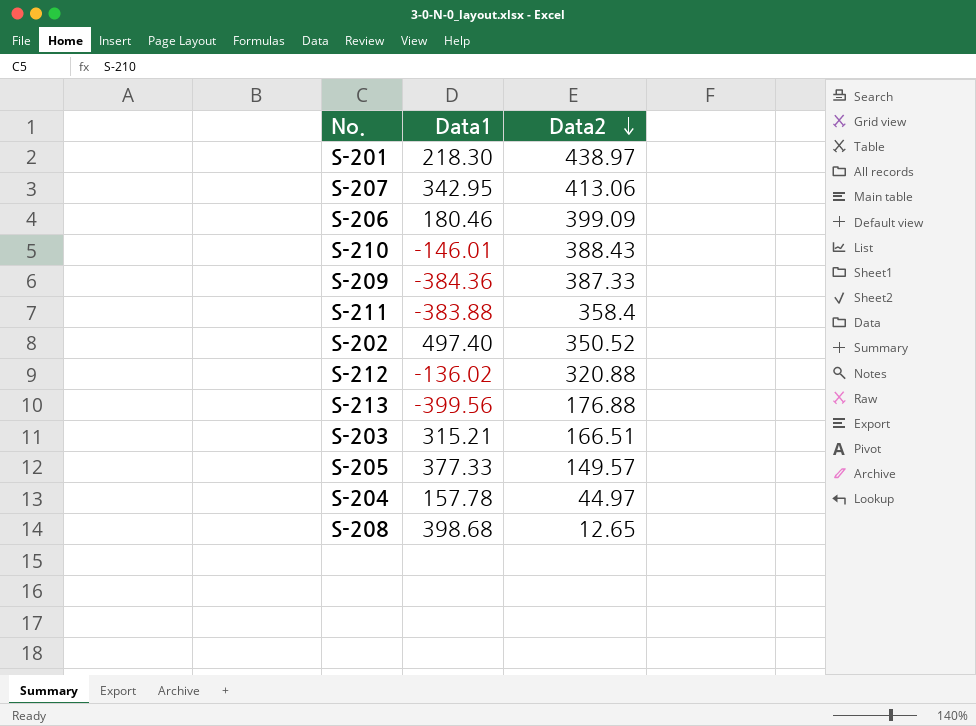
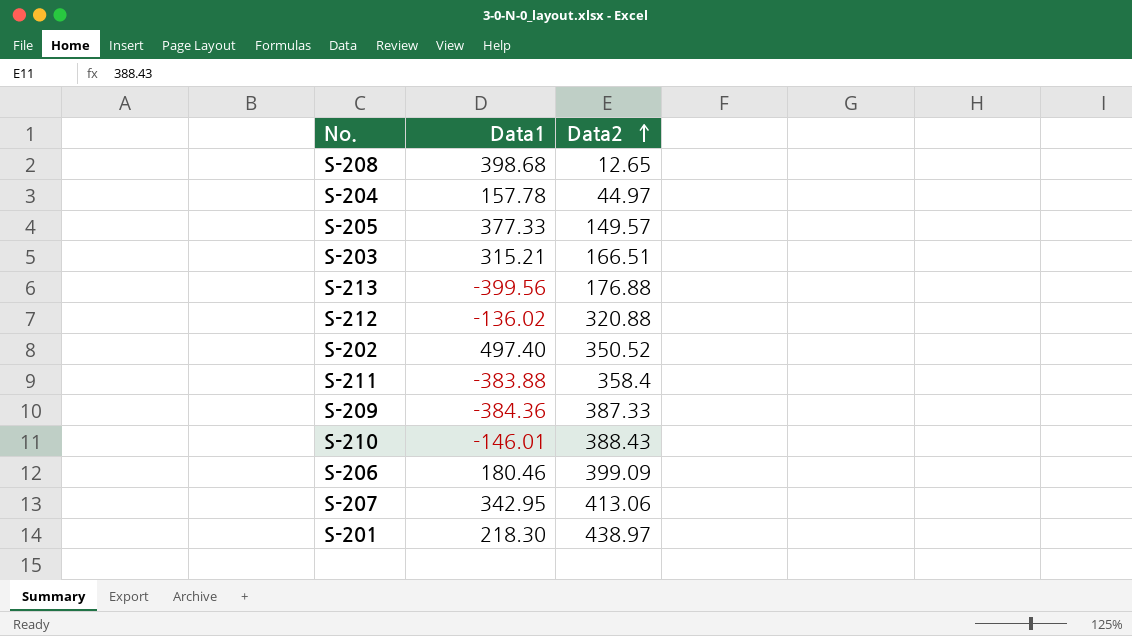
row order: Data2 descending -> Data2 ascending

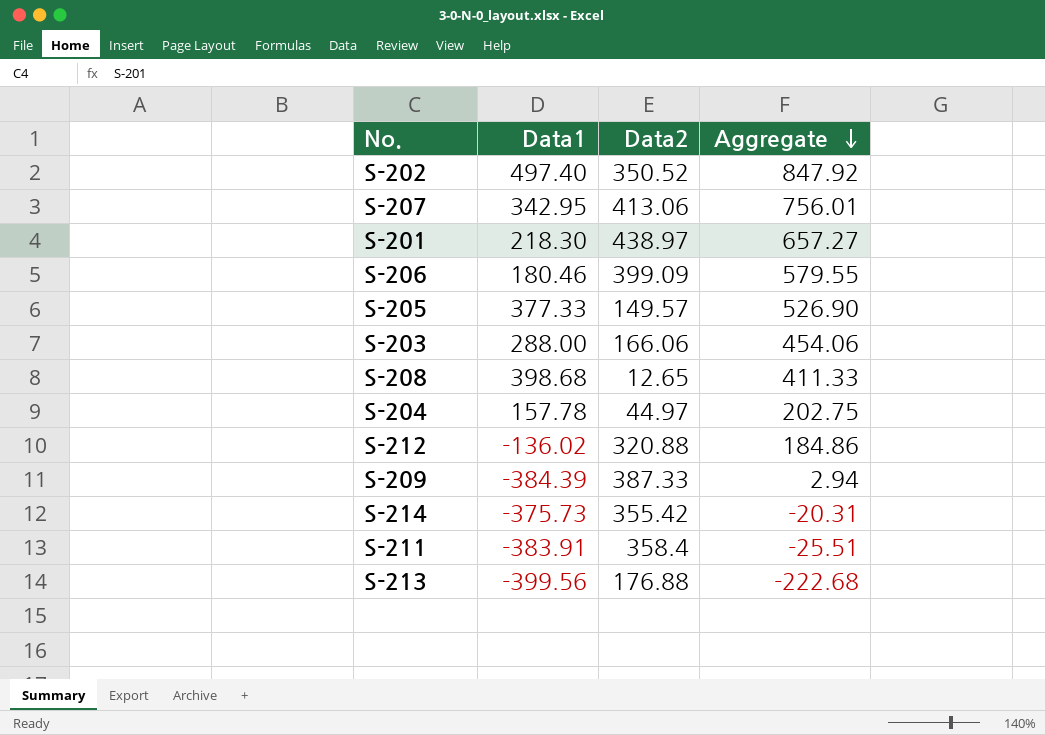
row order: Data2 ascending -> Aggregate descending
column Aggregate | formula: none -> [Data1] + [Data2]
row S-210: -146.01 | 388.43 -> none
S-203 | Data1: 315.21 -> 288.00
S-203 | Data2: 166.51 -> 166.06
S-209 | Data1: -384.36 -> -384.39
row S-214: none -> -375.73 | 355.42 | -20.31
S-211 | Data1: -383.88 -> -383.91

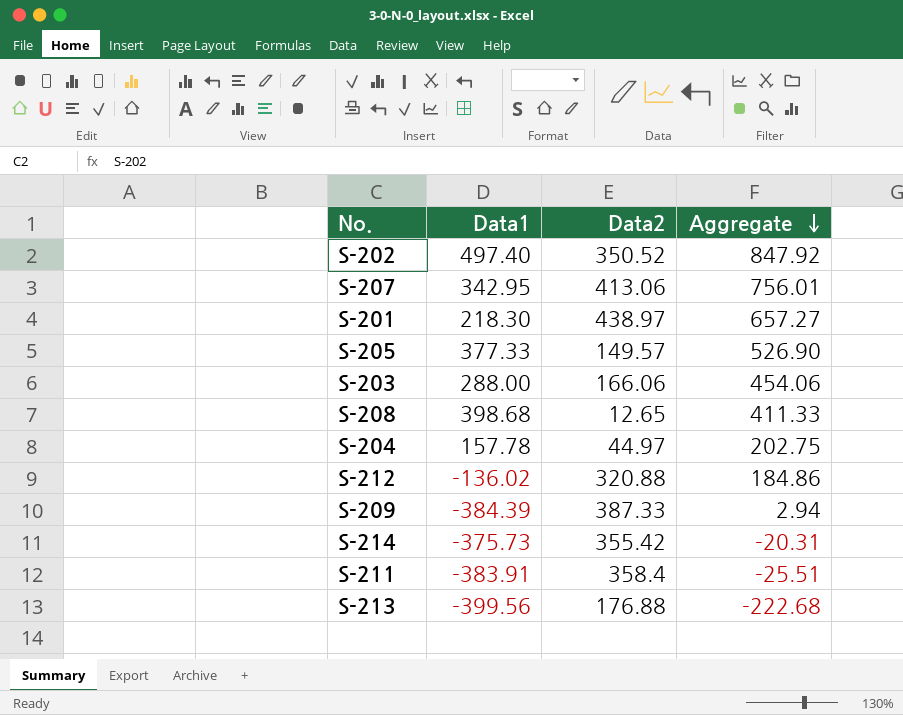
row S-206: 180.46 | 399.09 | 579.55 -> none

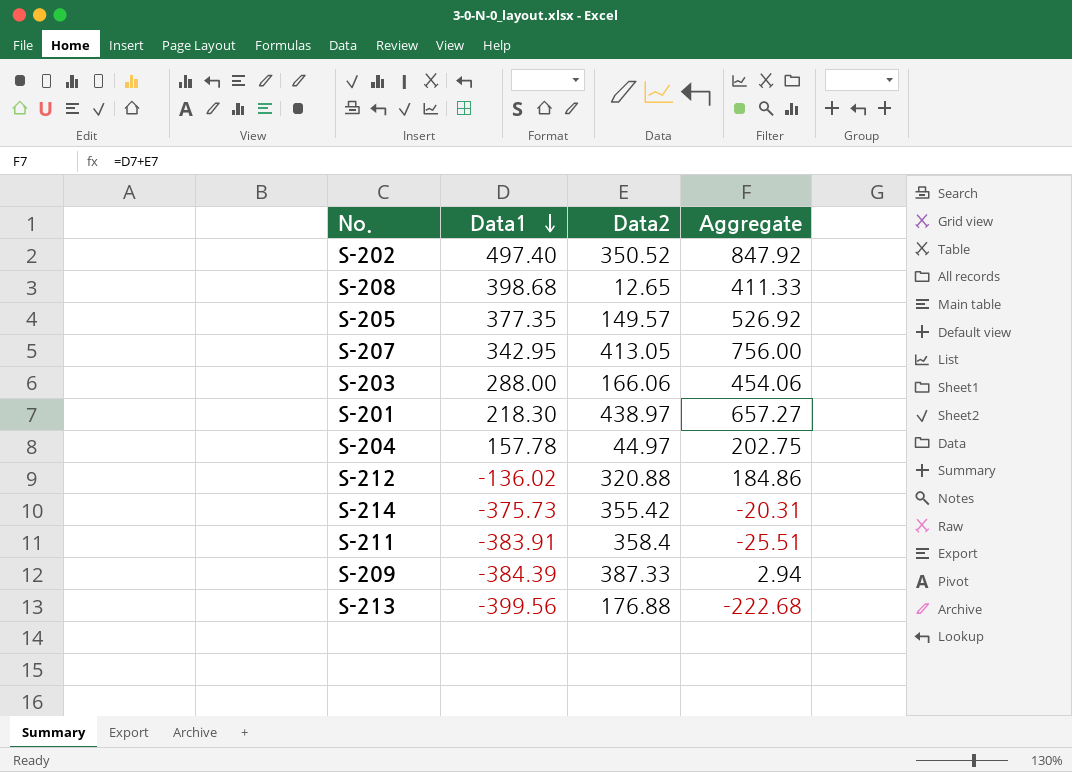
row order: Aggregate descending -> Data1 descending
S-205 | Data1: 377.33 -> 377.35
S-205 | Aggregate: 526.90 -> 526.92
S-207 | Data2: 413.06 -> 413.05
S-207 | Aggregate: 756.01 -> 756.00

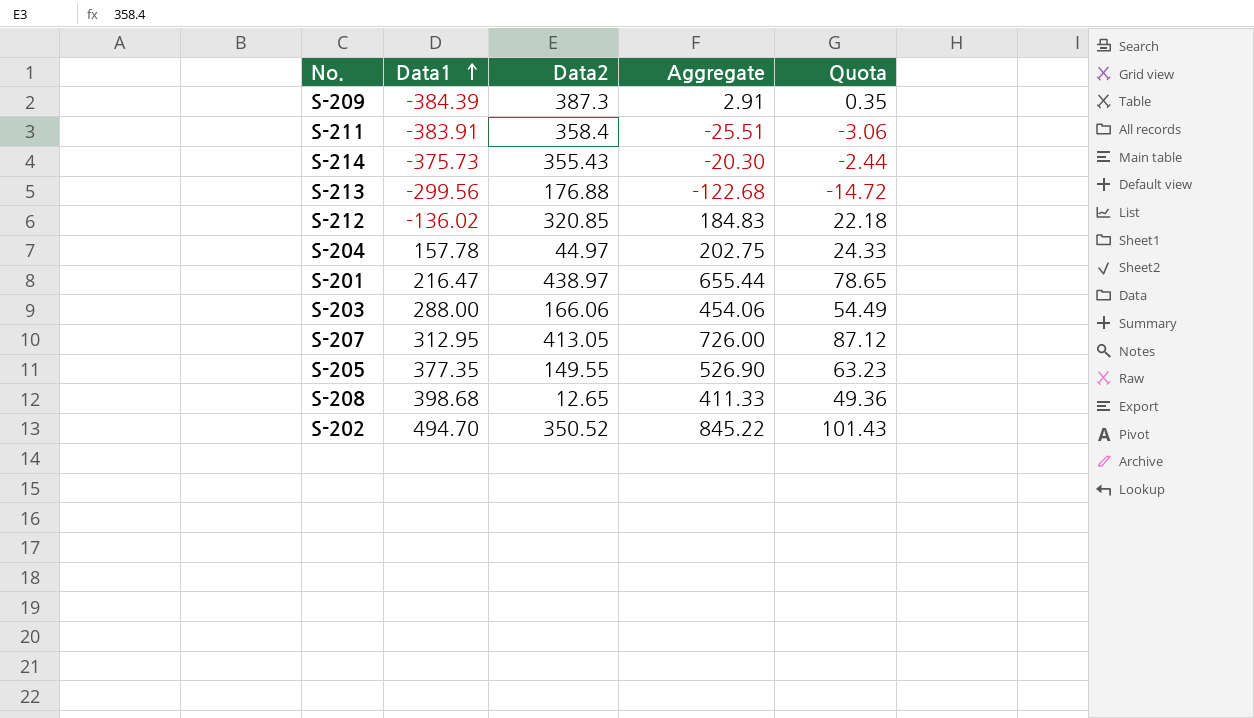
row order: Data1 descending -> Data1 ascending
column Quota | formula: none -> [Aggregate] * 0.12
S-209 | Data2: 387.33 -> 387.3
S-209 | Aggregate: 2.94 -> 2.91
S-214 | Data2: 355.42 -> 355.43
S-214 | Aggregate: -20.31 -> -20.30
S-213 | Data1: -399.56 -> -299.56
S-213 | Aggregate: -222.68 -> -122.68
S-212 | Data2: 320.88 -> 320.85
S-212 | Aggregate: 184.86 -> 184.83
S-201 | Data1: 218.30 -> 216.47
S-201 | Aggregate: 657.27 -> 655.44
S-207 | Data1: 342.95 -> 312.95
S-207 | Aggregate: 756.00 -> 726.00
S-205 | Data2: 149.57 -> 149.55
S-205 | Aggregate: 526.92 -> 526.90
S-202 | Data1: 497.40 -> 494.70
S-202 | Aggregate: 847.92 -> 845.22

